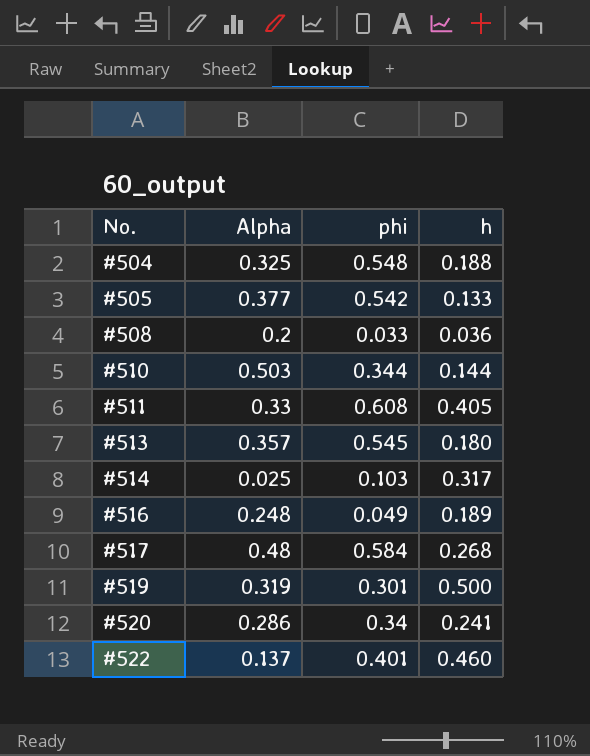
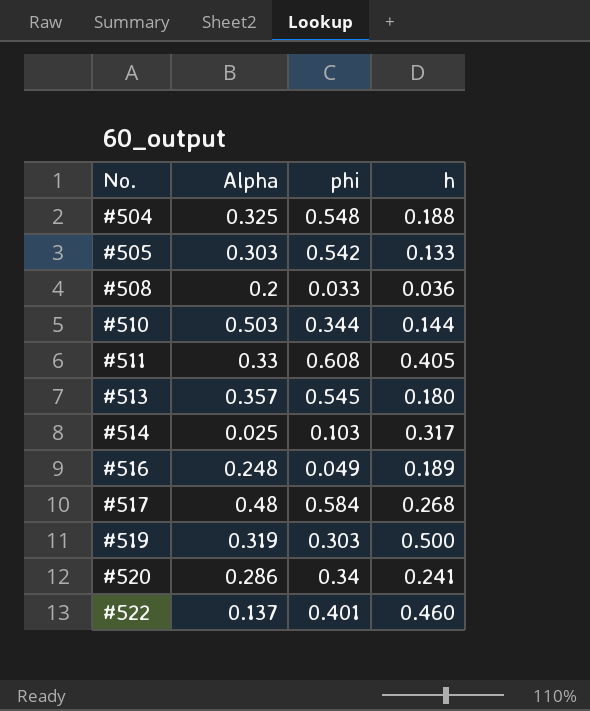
#505 | Alpha: 0.377 -> 0.303
#519 | phi: 0.301 -> 0.303

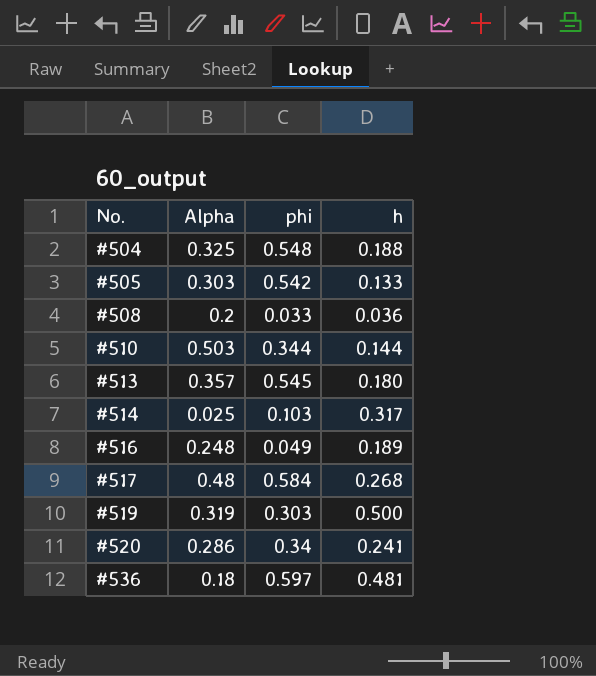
row #511: 0.33 | 0.608 | 0.405 -> none
row #522: 0.137 | 0.401 | 0.460 -> none
row #536: none -> 0.18 | 0.597 | 0.481

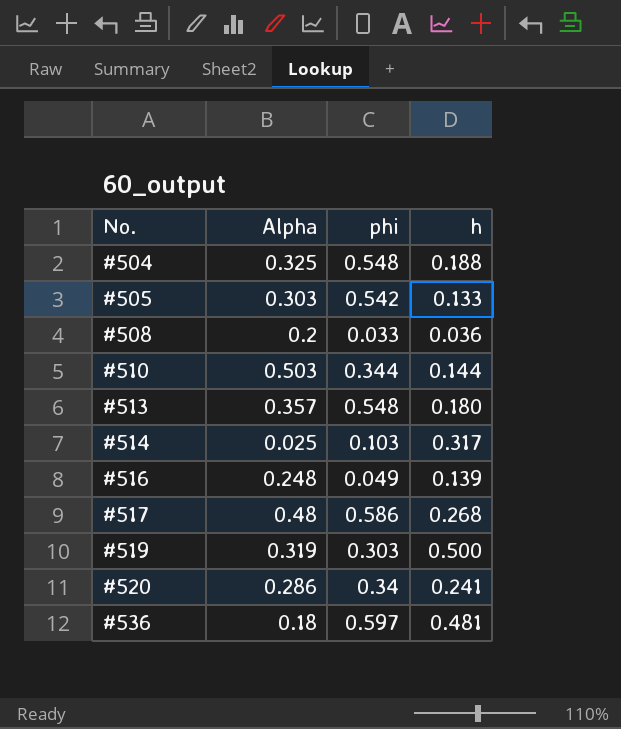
#513 | phi: 0.545 -> 0.548
#516 | h: 0.189 -> 0.139
#517 | phi: 0.584 -> 0.586

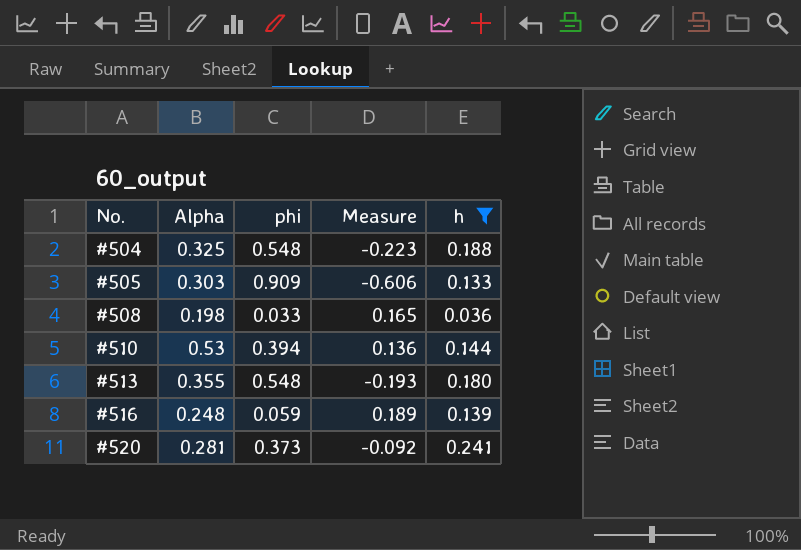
filter: none -> h <= 0.241
column Measure | formula: none -> [Alpha] - [phi]
#505 | phi: 0.542 -> 0.909
#508 | Alpha: 0.2 -> 0.198
#510 | Alpha: 0.503 -> 0.53
#510 | phi: 0.344 -> 0.394
#513 | Alpha: 0.357 -> 0.355
#516 | phi: 0.049 -> 0.059
#520 | Alpha: 0.286 -> 0.281
#520 | phi: 0.34 -> 0.373

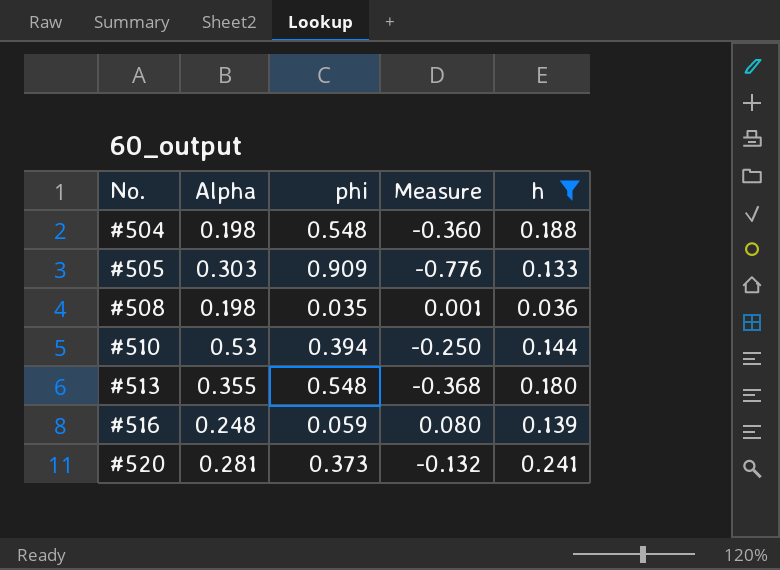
column Measure | formula: [Alpha] - [phi] -> [h] - [phi]
#504 | Alpha: 0.325 -> 0.198
#508 | phi: 0.033 -> 0.035

